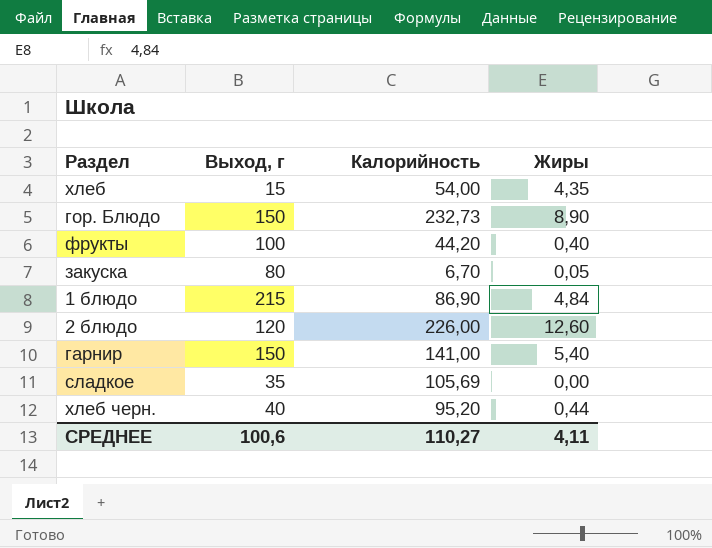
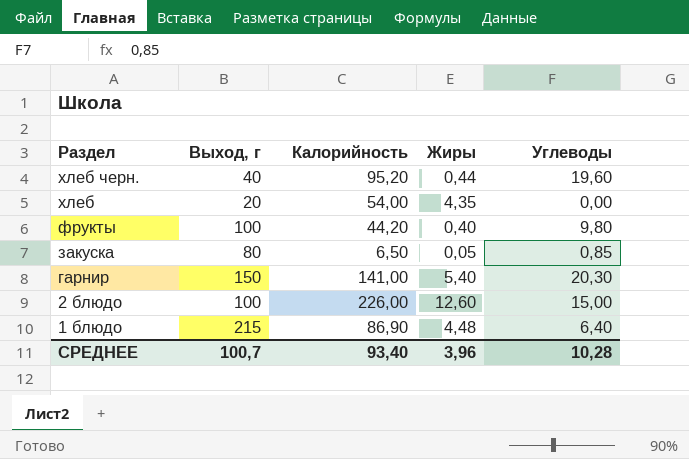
row order: none -> Раздел descending
column Углеводы | position: none -> 5
row гор. Блюдо: 150 | 232,73 | 8,90 -> none
row сладкое: 35 | 105,69 | 0,00 -> none
хлеб | Выход, г: 15 -> 20
закуска | Калорийность: 6,70 -> 6,50
2 блюдо | Выход, г: 120 -> 100
1 блюдо | Жиры: 4,84 -> 4,48
СРЕДНЕЕ | Выход, г: 100,6 -> 100,7
СРЕДНЕЕ | Калорийность: 110,27 -> 93,40
СРЕДНЕЕ | Жиры: 4,11 -> 3,96

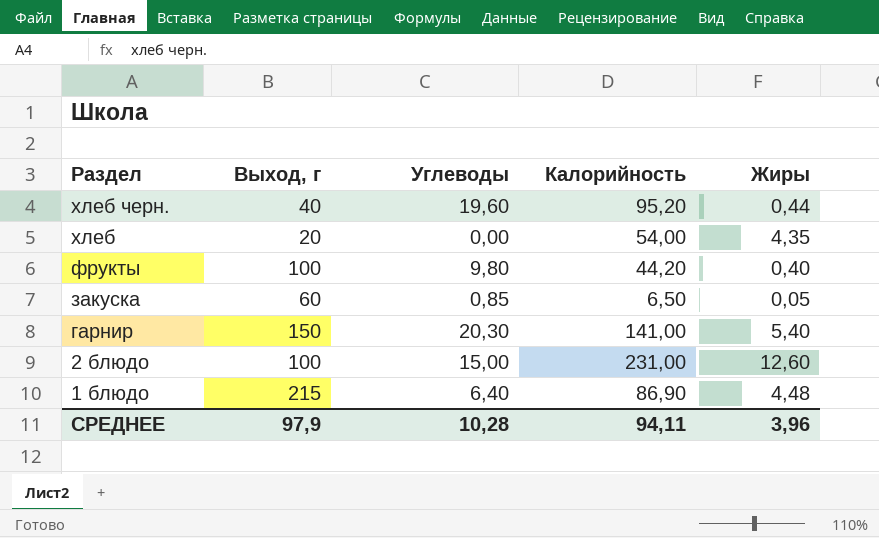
column Углеводы | position: 5 -> 3
закуска | Выход, г: 80 -> 60
2 блюдо | Калорийность: 226,00 -> 231,00
СРЕДНЕЕ | Выход, г: 100,7 -> 97,9
СРЕДНЕЕ | Калорийность: 93,40 -> 94,11

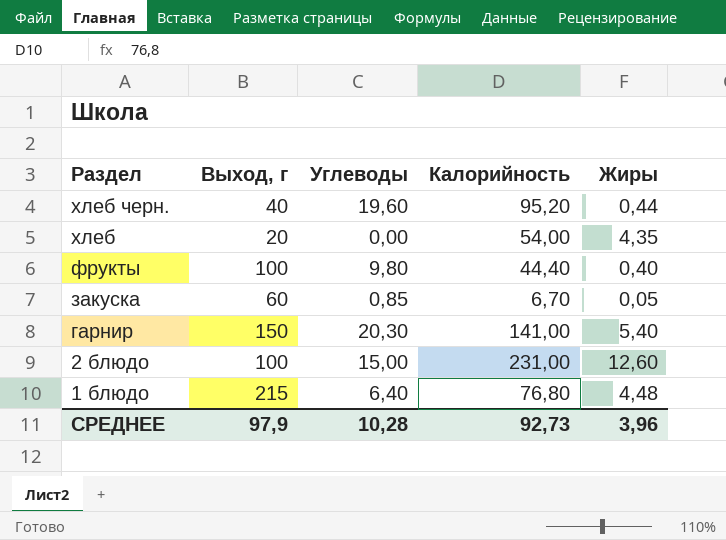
фрукты | Калорийность: 44,20 -> 44,40
закуска | Калорийность: 6,50 -> 6,70
1 блюдо | Калорийность: 86,90 -> 76,80
СРЕДНЕЕ | Калорийность: 94,11 -> 92,73

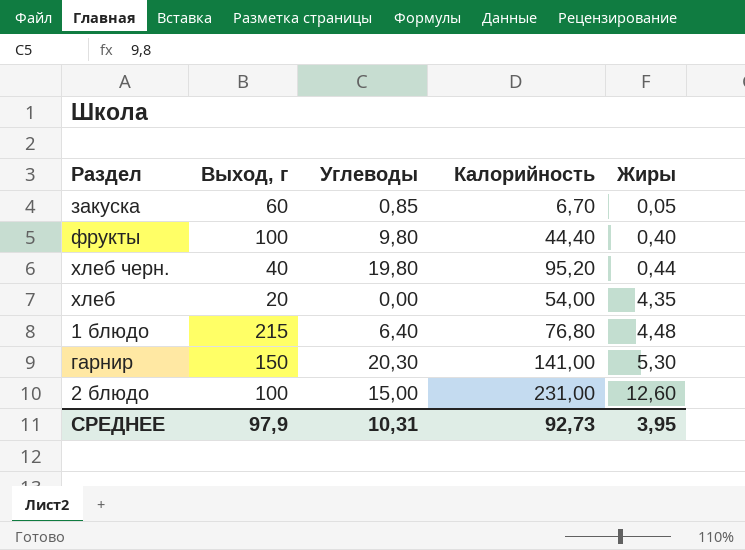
row order: Раздел descending -> Жиры ascending
хлеб черн. | Углеводы: 19,60 -> 19,80
гарнир | Жиры: 5,40 -> 5,30
СРЕДНЕЕ | Углеводы: 10,28 -> 10,31
СРЕДНЕЕ | Жиры: 3,96 -> 3,95

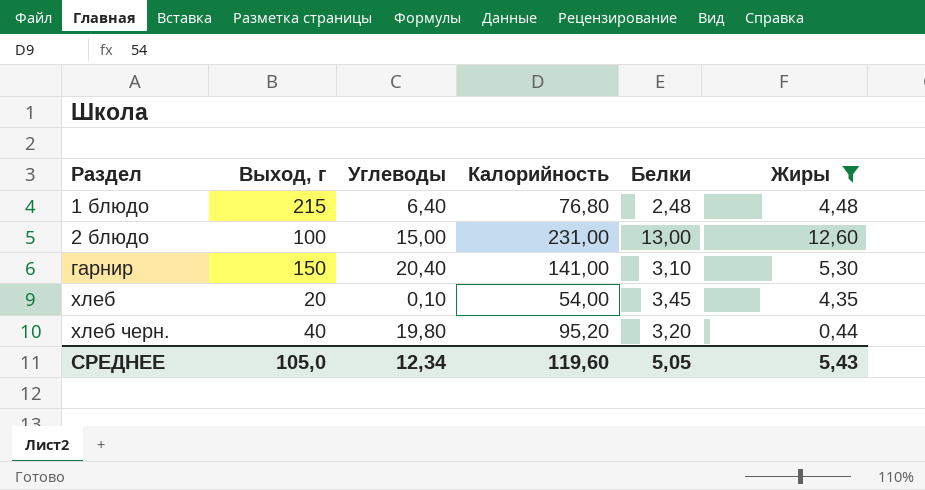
filter: none -> Жиры >= 0,44
row order: Жиры ascending -> Раздел ascending
column Белки | position: none -> 5
гарнир | Углеводы: 20,30 -> 20,40
хлеб | Углеводы: 0,00 -> 0,10
СРЕДНЕЕ | Выход, г: 97,9 -> 105,0
СРЕДНЕЕ | Углеводы: 10,31 -> 12,34
СРЕДНЕЕ | Калорийность: 92,73 -> 119,60
СРЕДНЕЕ | Жиры: 3,95 -> 5,43

